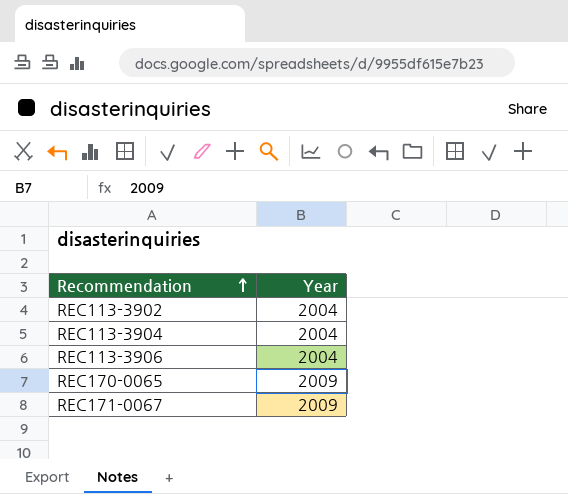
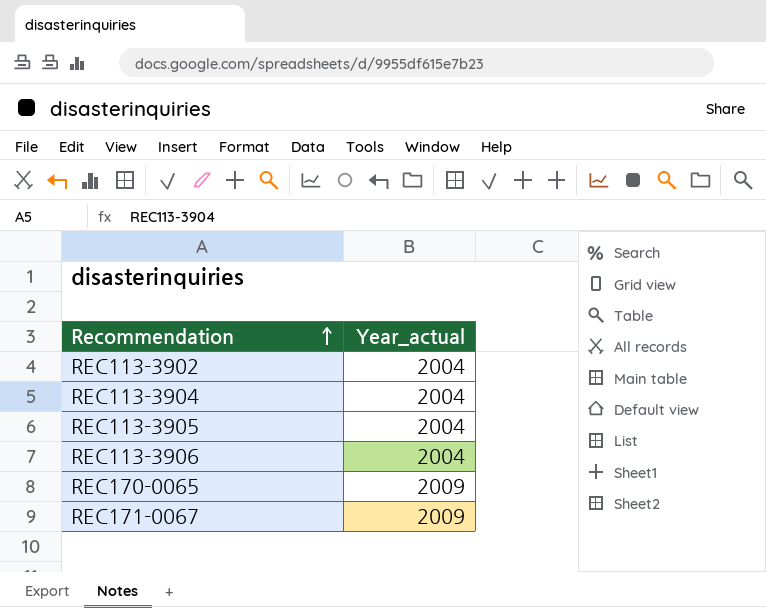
column name: Year -> Year_actual
row REC113-3905: none -> 2004

